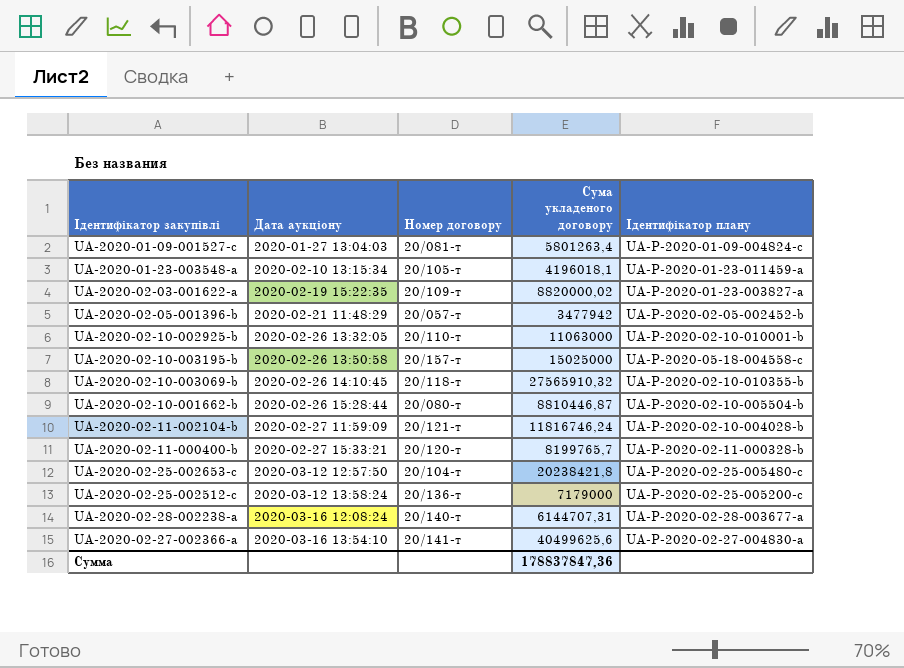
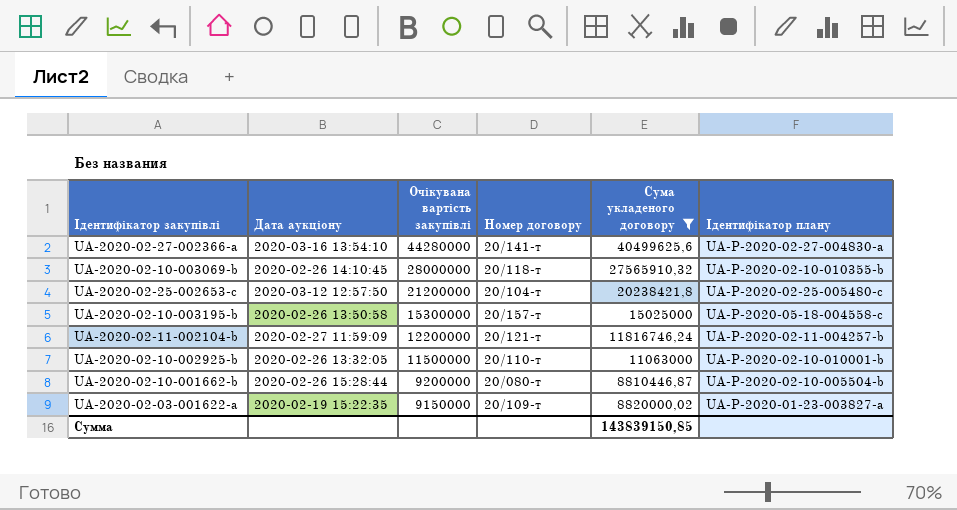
filter: none -> Сума укладеного договору >= 8810446,87
row order: Дата аукціону ascending -> Очікувана вартість закупівлі descending
column Очікувана вартість закупівлі | position: none -> 3
UA-2020-02-11-002104-b | Ідентифікатор плану: UA-P-2020-02-10-004028-b -> UA-P-2020-02-11-004257-b
Сумма | Сума укладеного договору: 178837847,36 -> 143839150,85

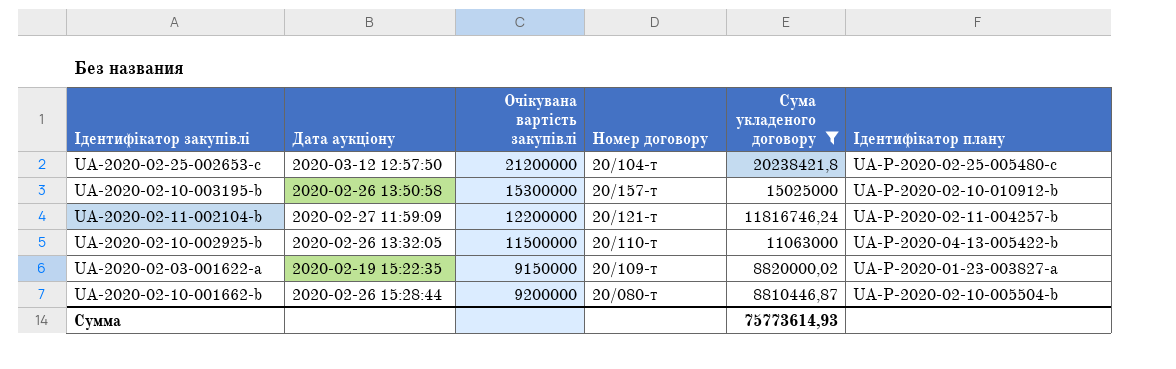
row order: Очікувана вартість закупівлі descending -> Сума укладеного договору descending
row UA-2020-02-27-002366-a: 2020-03-16 13:54:10 | 44280000 | 20/141-т | 40499625,6 | UA-P-2020-02-27-004830-a -> none
row UA-2020-02-10-003069-b: 2020-02-26 14:10:45 | 28000000 | 20/118-т | 27565910,32 | UA-P-2020-02-10-010355-b -> none
UA-2020-02-10-003195-b | Ідентифікатор плану: UA-P-2020-05-18-004558-c -> UA-P-2020-02-10-010912-b
UA-2020-02-10-002925-b | Ідентифікатор плану: UA-P-2020-02-10-010001-b -> UA-P-2020-04-13-005422-b
Сумма | Сума укладеного договору: 143839150,85 -> 75773614,93

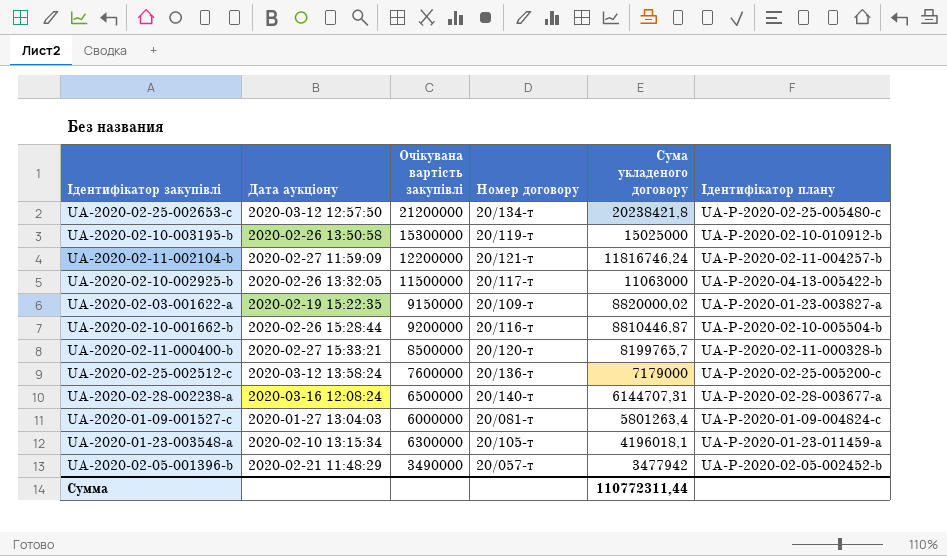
filter: Сума укладеного договору >= 8810446,87 -> none
UA-2020-02-25-002653-c | Номер договору: 20/104-т -> 20/134-т
UA-2020-02-10-003195-b | Номер договору: 20/157-т -> 20/119-т
UA-2020-02-10-002925-b | Номер договору: 20/110-т -> 20/117-т
UA-2020-02-10-001662-b | Номер договору: 20/080-т -> 20/116-т
Сумма | Сума укладеного договору: 75773614,93 -> 110772311,44

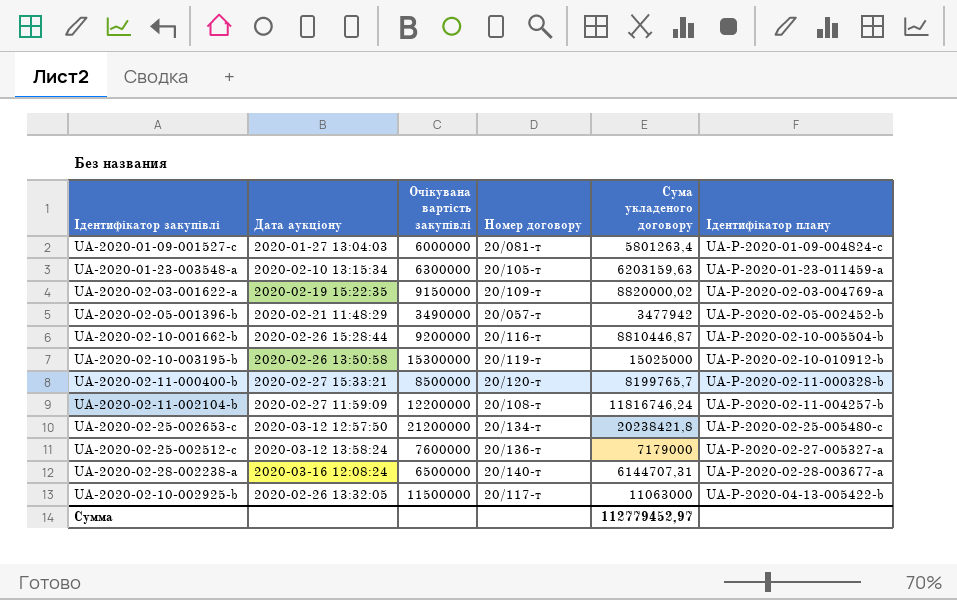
row order: Сума укладеного договору descending -> Ідентифікатор плану ascending
UA-2020-01-23-003548-a | Сума укладеного договору: 4196018,1 -> 6203159,63
UA-2020-02-03-001622-a | Ідентифікатор плану: UA-P-2020-01-23-003827-a -> UA-P-2020-02-03-004769-a
UA-2020-02-11-002104-b | Номер договору: 20/121-т -> 20/108-т
UA-2020-02-25-002512-c | Ідентифікатор плану: UA-P-2020-02-25-005200-c -> UA-P-2020-02-27-005327-a
Сумма | Сума укладеного договору: 110772311,44 -> 112779452,97

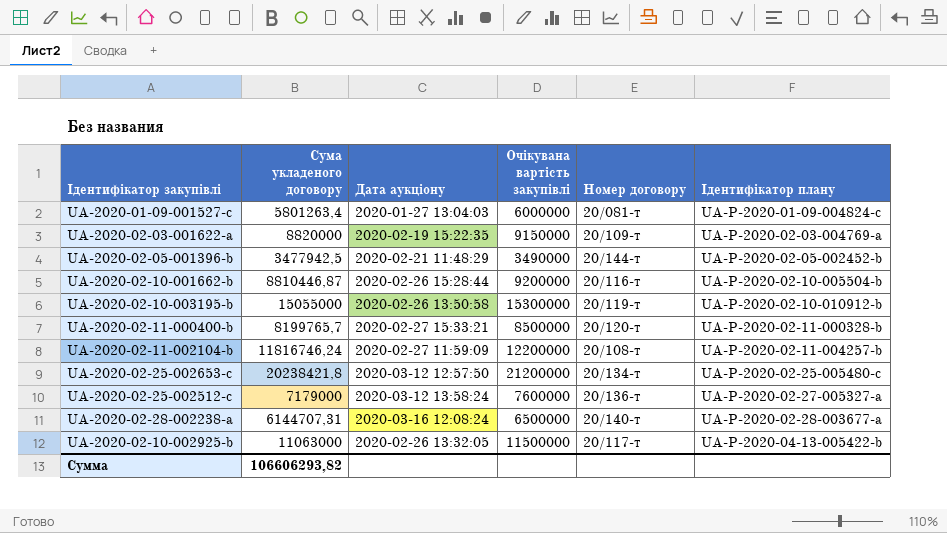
column Сума укладеного договору | position: 5 -> 2
row UA-2020-01-23-003548-a: 2020-02-10 13:15:34 | 6300000 | 20/105-т | 6203159,63 | UA-P-2020-01-23-011459-a -> none
UA-2020-02-03-001622-a | Сума укладеного договору: 8820000,02 -> 8820000
UA-2020-02-05-001396-b | Сума укладеного договору: 3477942 -> 3477942,5
UA-2020-02-05-001396-b | Номер договору: 20/057-т -> 20/144-т
UA-2020-02-10-003195-b | Сума укладеного договору: 15025000 -> 15055000
Сумма | Сума укладеного договору: 112779452,97 -> 106606293,82

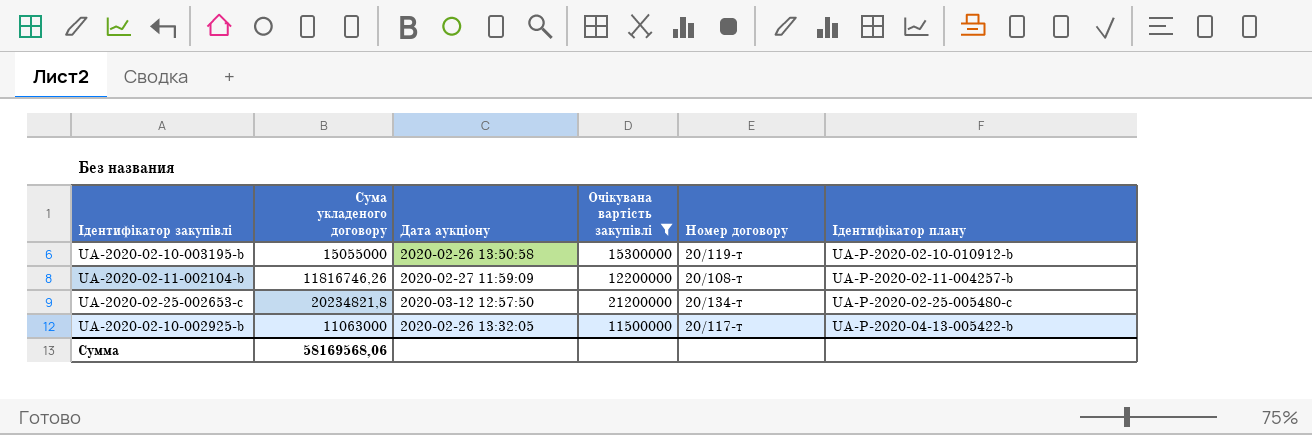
filter: none -> Очікувана вартість закупівлі >= 11500000
UA-2020-02-11-002104-b | Сума укладеного договору: 11816746,24 -> 11816746,26
UA-2020-02-25-002653-c | Сума укладеного договору: 20238421,8 -> 20234821,8
Сумма | Сума укладеного договору: 106606293,82 -> 58169568,06

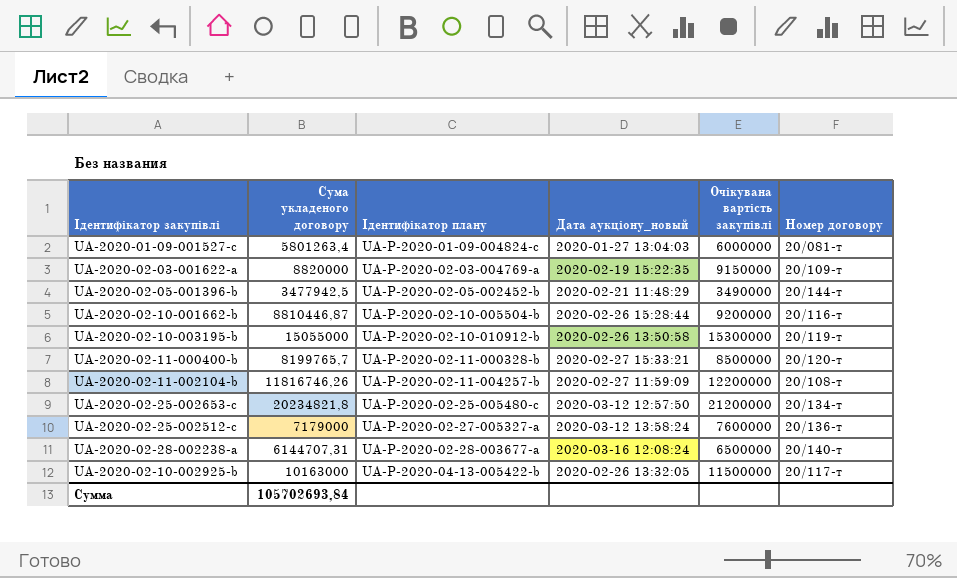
filter: Очікувана вартість закупівлі >= 11500000 -> none
column Ідентифікатор плану | position: 6 -> 3
column name: Дата аукціону -> Дата аукціону_новый
UA-2020-02-10-002925-b | Сума укладеного договору: 11063000 -> 10163000
Сумма | Сума укладеного договору: 58169568,06 -> 105702693,84

